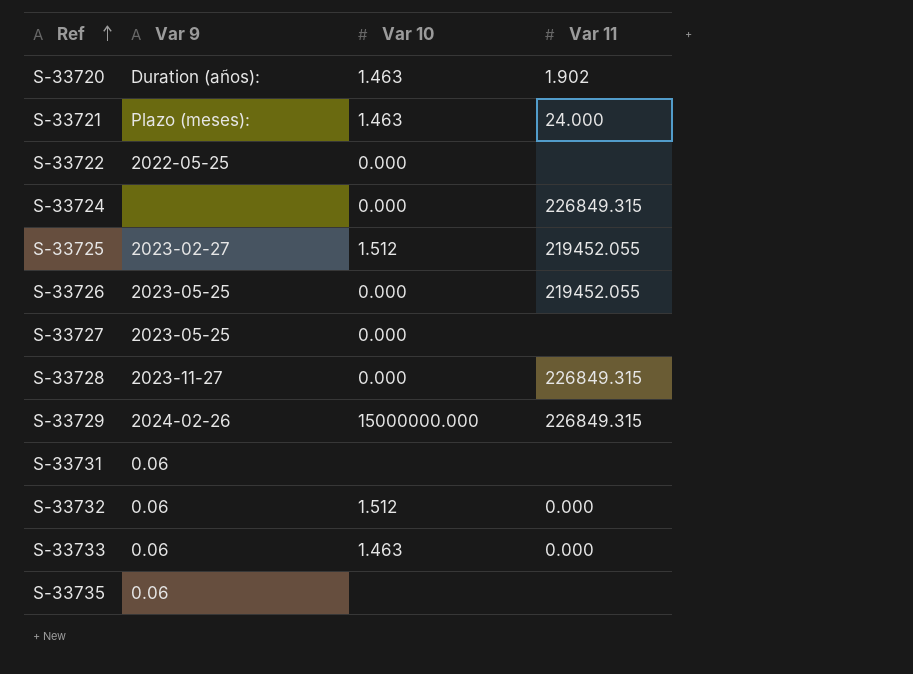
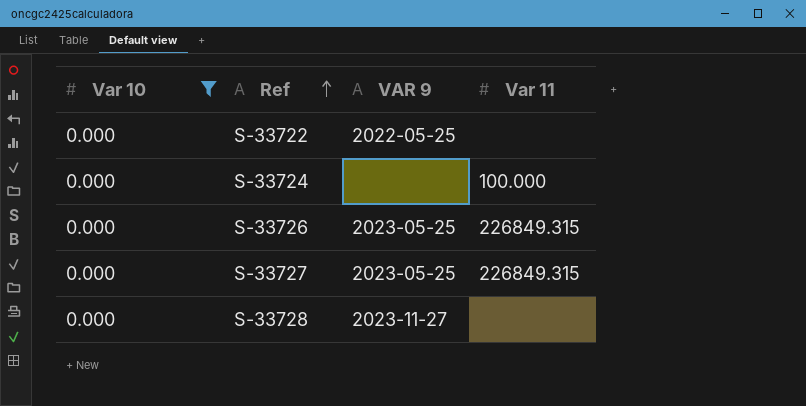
filter: none -> Var 10 = 0.000
column Var 10 | position: 3 -> 1
column name: Var 9 -> VAR 9
S-33724 | Var 11: 226849.315 -> 100.000
S-33726 | Var 11: 219452.055 -> 226849.315
S-33727 | Var 11: none -> 226849.315
S-33728 | Var 11: 226849.315 -> none

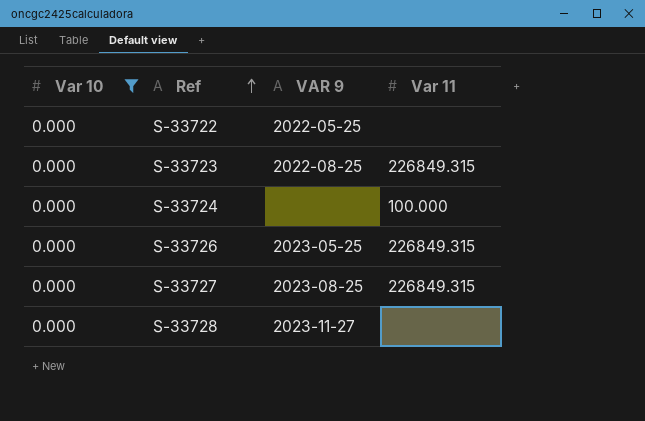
row S-33723: none -> 0.000 | 2022-08-25 | 226849.315
S-33727 | VAR 9: 2023-05-25 -> 2023-08-25

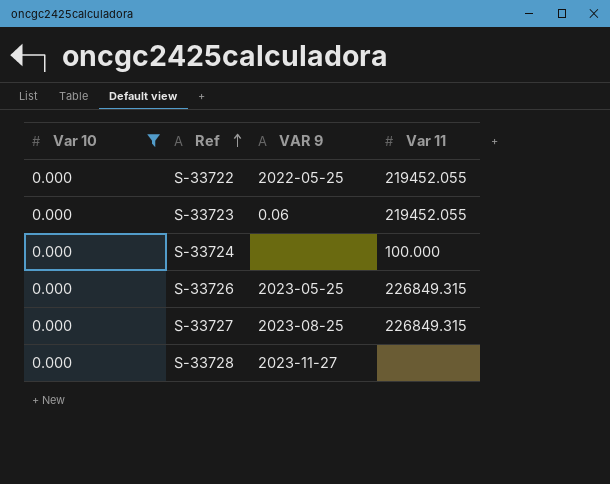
S-33722 | Var 11: none -> 219452.055
S-33723 | VAR 9: 2022-08-25 -> 0.06
S-33723 | Var 11: 226849.315 -> 219452.055

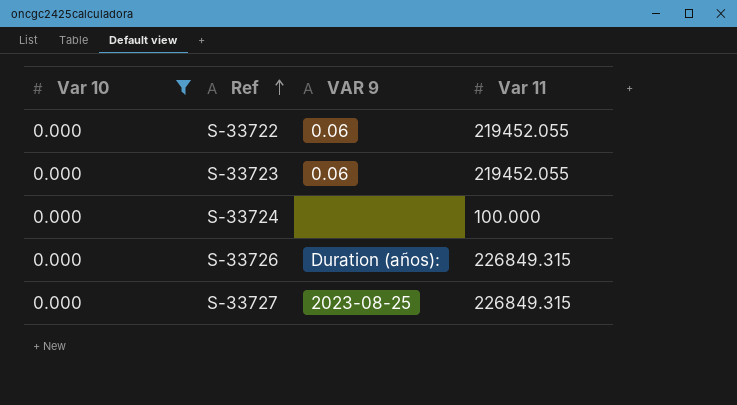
row S-33728: 0.000 | 2023-11-27 | none -> none
S-33722 | VAR 9: 2022-05-25 -> 0.06
S-33726 | VAR 9: 2023-05-25 -> Duration (años):

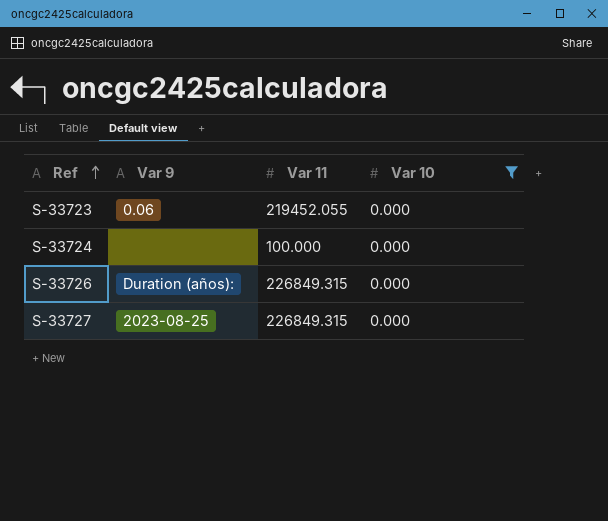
column name: VAR 9 -> Var 9
column Var 10 | position: 1 -> 4
row S-33722: 0.000 | 0.06 | 219452.055 -> none

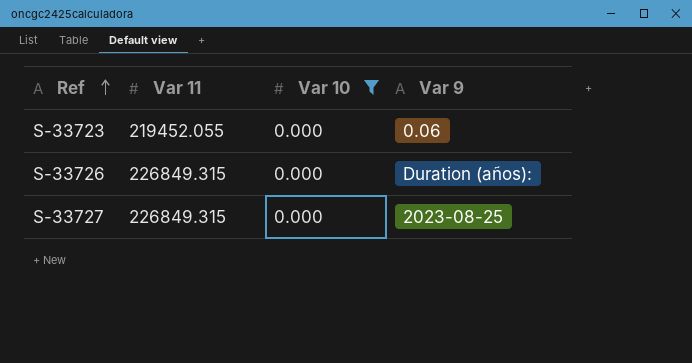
column Var 9 | position: 2 -> 4
row S-33724: none | 100.000 | 0.000 -> none

